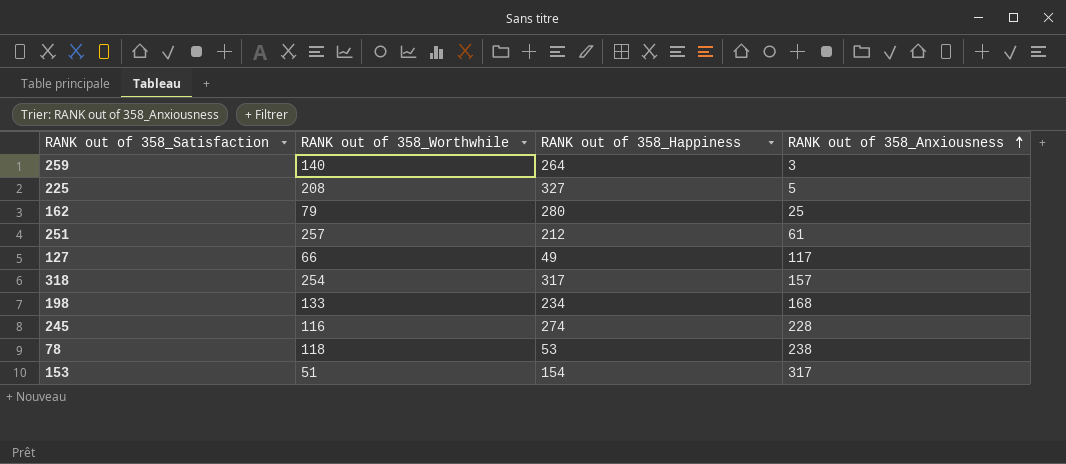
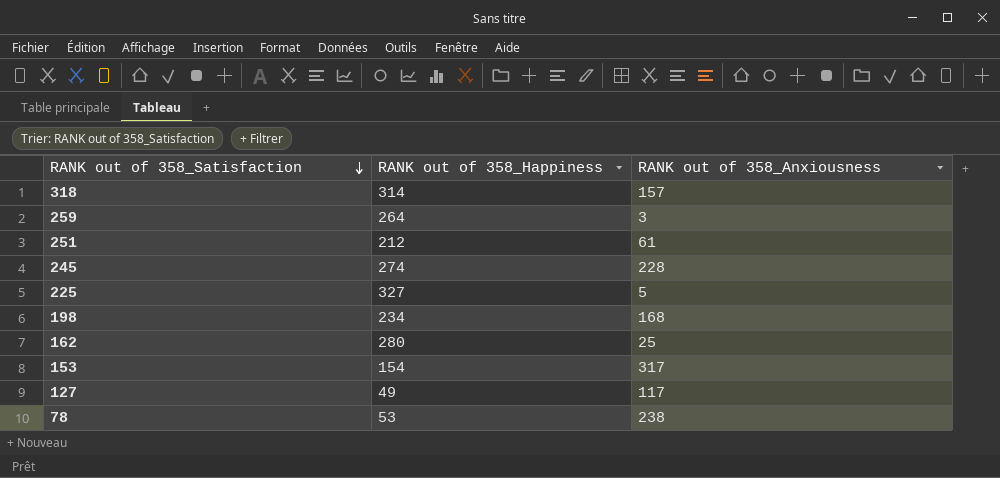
row order: RANK out of 358_Anxiousness ascending -> RANK out of 358_Satisfaction descending
column RANK out of 358_Worthwhile | position: 2 -> none
318 | RANK out of 358_Happiness: 317 -> 314

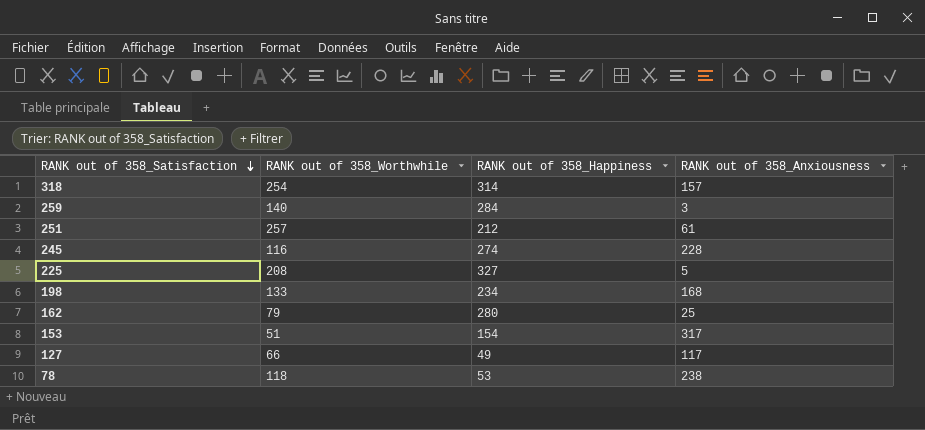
column RANK out of 358_Worthwhile | position: none -> 2
259 | RANK out of 358_Happiness: 264 -> 284

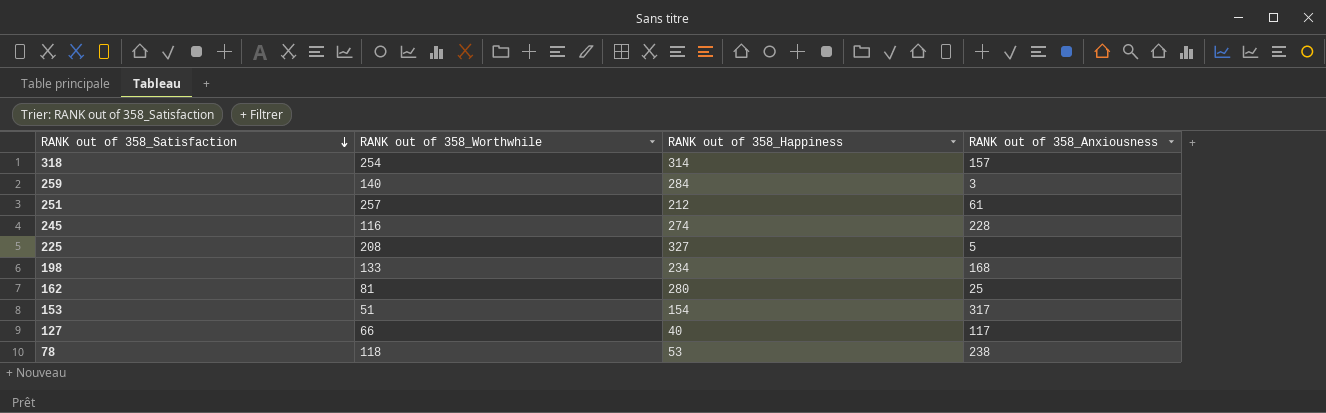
162 | RANK out of 358_Worthwhile: 79 -> 81
127 | RANK out of 358_Happiness: 49 -> 40

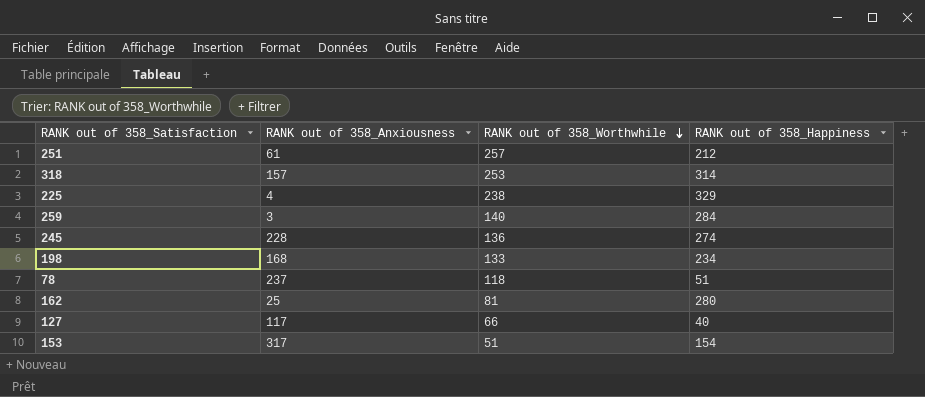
row order: RANK out of 358_Satisfaction descending -> RANK out of 358_Worthwhile descending
column RANK out of 358_Anxiousness | position: 4 -> 2
318 | RANK out of 358_Worthwhile: 254 -> 253
225 | RANK out of 358_Anxiousness: 5 -> 4
225 | RANK out of 358_Worthwhile: 208 -> 238
225 | RANK out of 358_Happiness: 327 -> 329
245 | RANK out of 358_Worthwhile: 116 -> 136
78 | RANK out of 358_Anxiousness: 238 -> 237
78 | RANK out of 358_Happiness: 53 -> 51

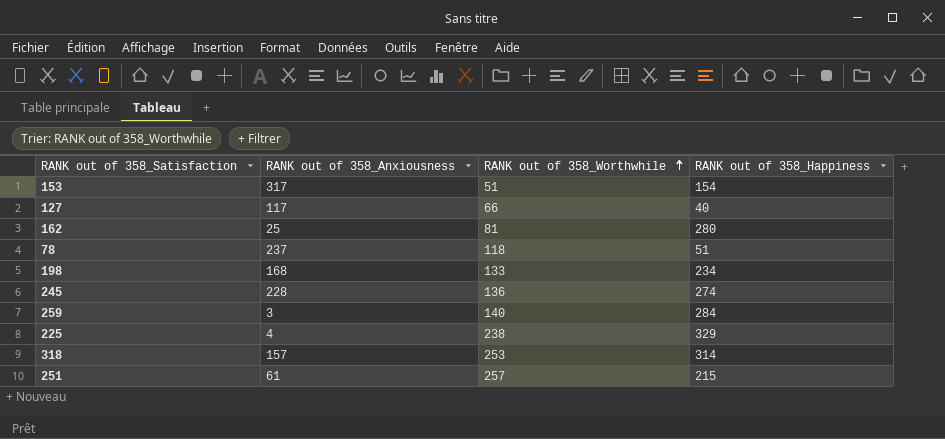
row order: RANK out of 358_Worthwhile descending -> RANK out of 358_Worthwhile ascending
251 | RANK out of 358_Happiness: 212 -> 215

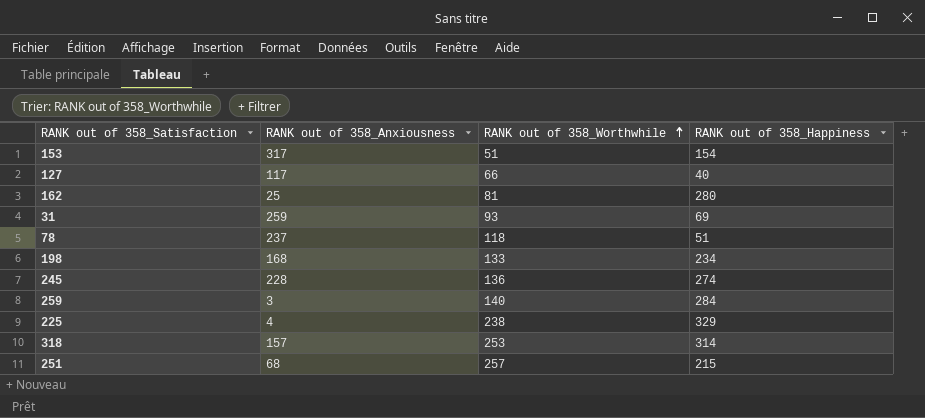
row 31: none -> 259 | 93 | 69
251 | RANK out of 358_Anxiousness: 61 -> 68

